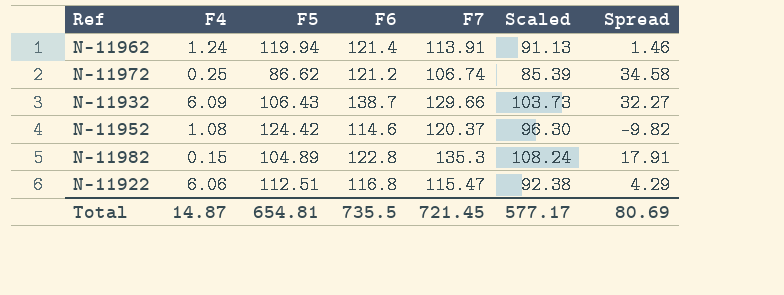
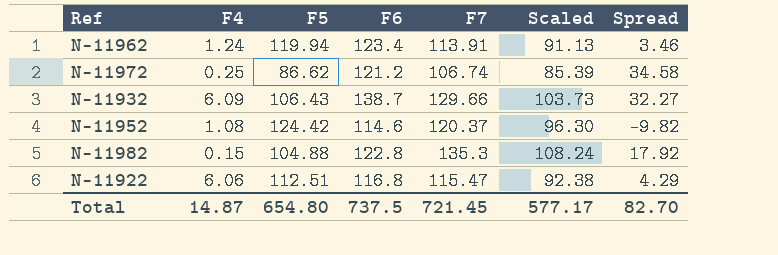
N-11962 | F6: 121.4 -> 123.4
N-11962 | Spread: 1.46 -> 3.46
N-11982 | F5: 104.89 -> 104.88
N-11982 | Spread: 17.91 -> 17.92
Total | F5: 654.81 -> 654.80
Total | F6: 735.5 -> 737.5
Total | Spread: 80.69 -> 82.70

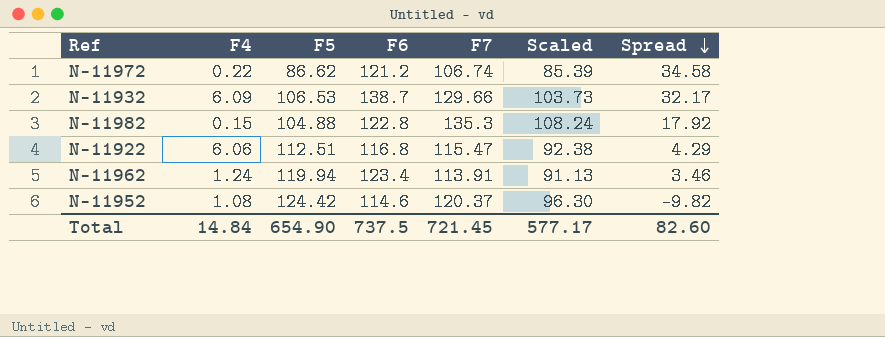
row order: none -> Spread descending
N-11972 | F4: 0.25 -> 0.22
N-11932 | F5: 106.43 -> 106.53
N-11932 | Spread: 32.27 -> 32.17
Total | F4: 14.87 -> 14.84
Total | F5: 654.80 -> 654.90
Total | Spread: 82.70 -> 82.60

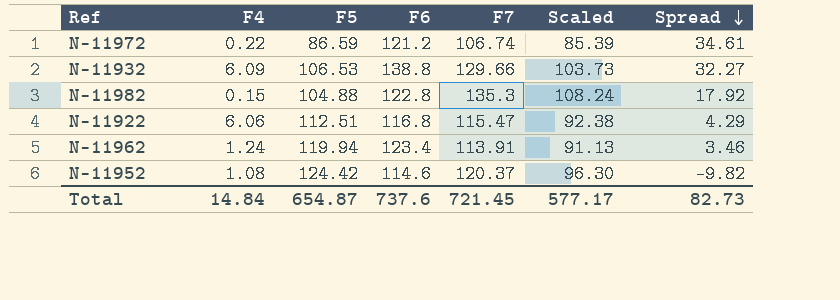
N-11972 | F5: 86.62 -> 86.59
N-11972 | Spread: 34.58 -> 34.61
N-11932 | F6: 138.7 -> 138.8
N-11932 | Spread: 32.17 -> 32.27
Total | F5: 654.90 -> 654.87
Total | F6: 737.5 -> 737.6
Total | Spread: 82.60 -> 82.73

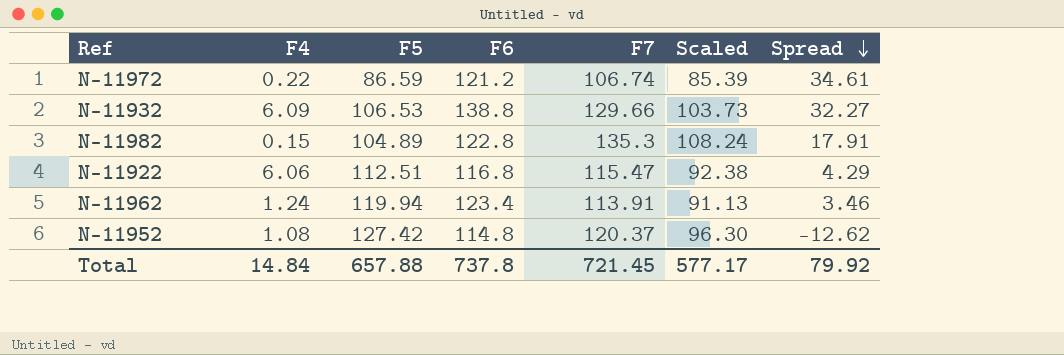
N-11982 | F5: 104.88 -> 104.89
N-11982 | Spread: 17.92 -> 17.91
N-11952 | F5: 124.42 -> 127.42
N-11952 | F6: 114.6 -> 114.8
N-11952 | Spread: -9.82 -> -12.62
Total | F5: 654.87 -> 657.88
Total | F6: 737.6 -> 737.8
Total | Spread: 82.73 -> 79.92

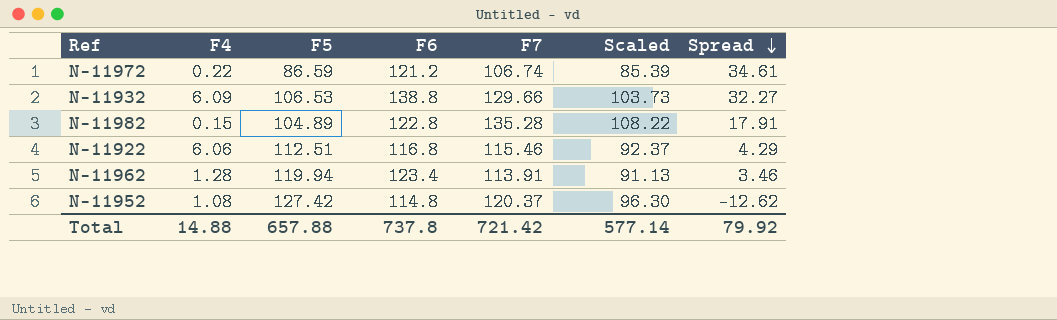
N-11982 | F7: 135.3 -> 135.28
N-11982 | Scaled: 108.24 -> 108.22
N-11922 | F7: 115.47 -> 115.46
N-11922 | Scaled: 92.38 -> 92.37
N-11962 | F4: 1.24 -> 1.28
Total | F4: 14.84 -> 14.88
Total | F7: 721.45 -> 721.42
Total | Scaled: 577.17 -> 577.14

